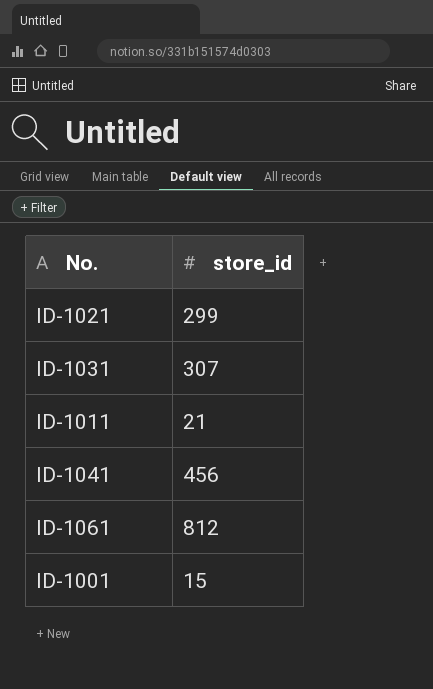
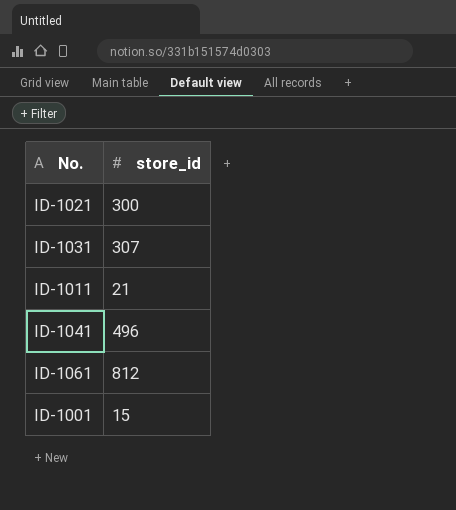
ID-1021 | store_id: 299 -> 300
ID-1041 | store_id: 456 -> 496

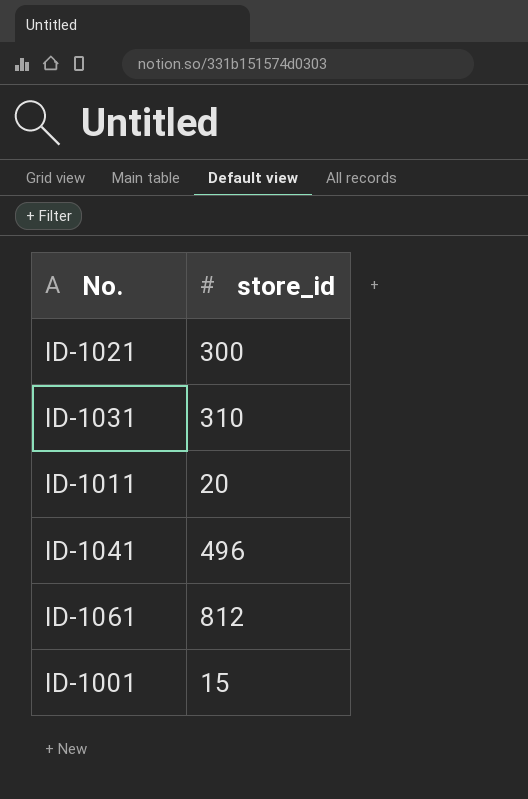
ID-1031 | store_id: 307 -> 310
ID-1011 | store_id: 21 -> 20

